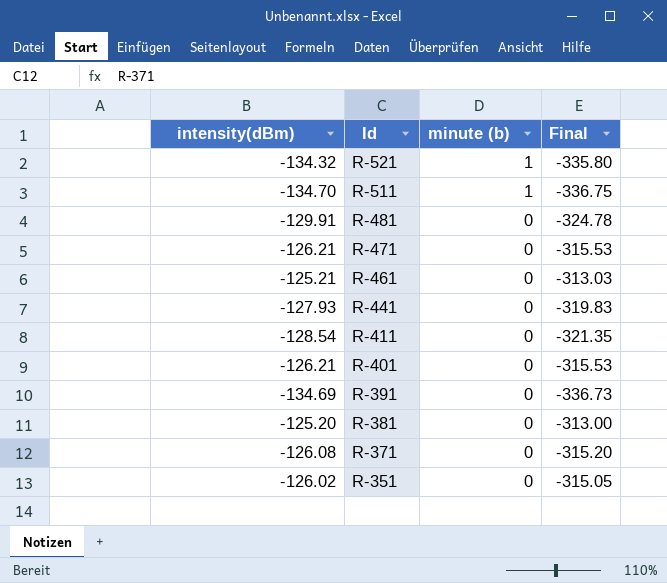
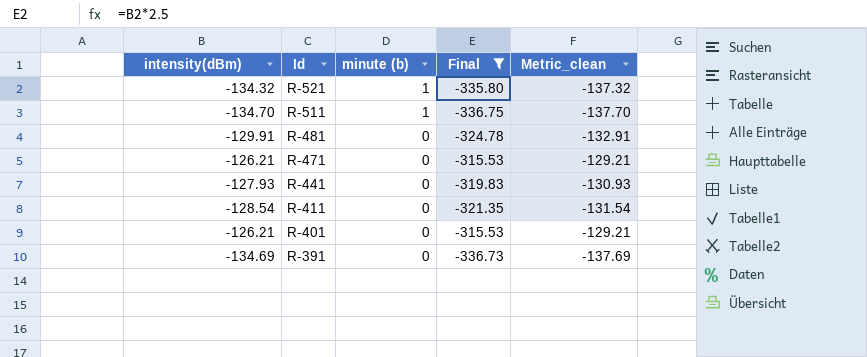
filter: none -> Final <= -315.53
column Metric_clean | formula: none -> [intensity(dBm)] - 3

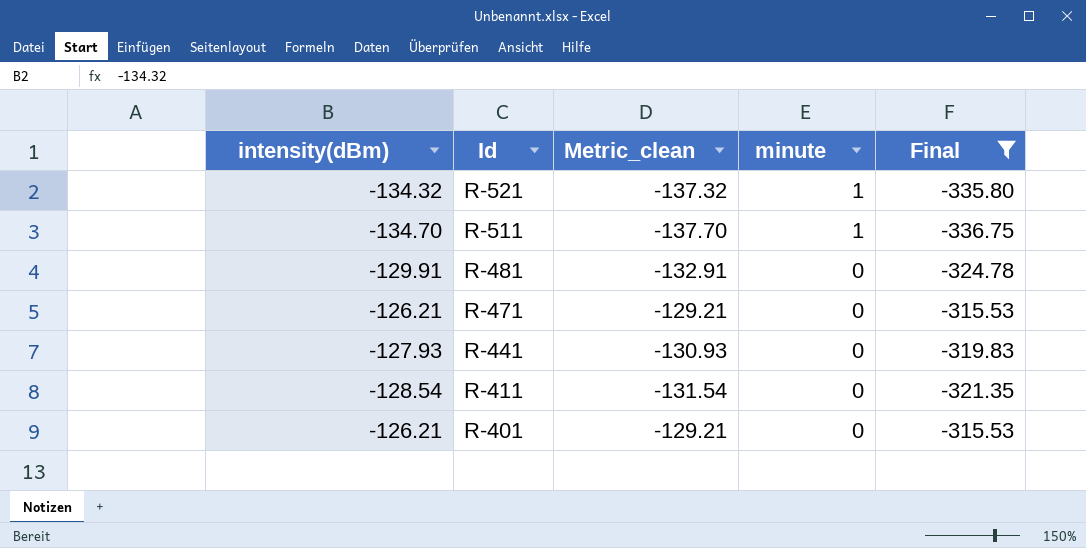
column Metric_clean | position: 5 -> 3
column name: minute (b) -> minute
row R-391: -134.69 | 0 | -336.73 | -137.69 -> none

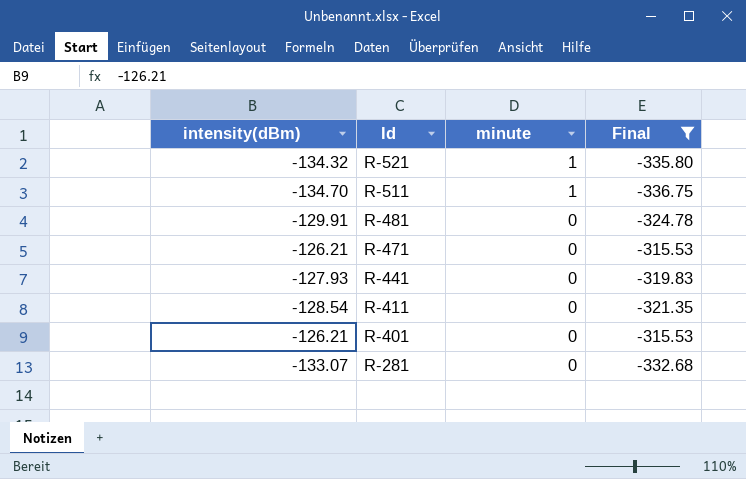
column Metric_clean | formula: [intensity(dBm)] - 3 -> none
row R-281: none -> -133.07 | 0 | -332.68

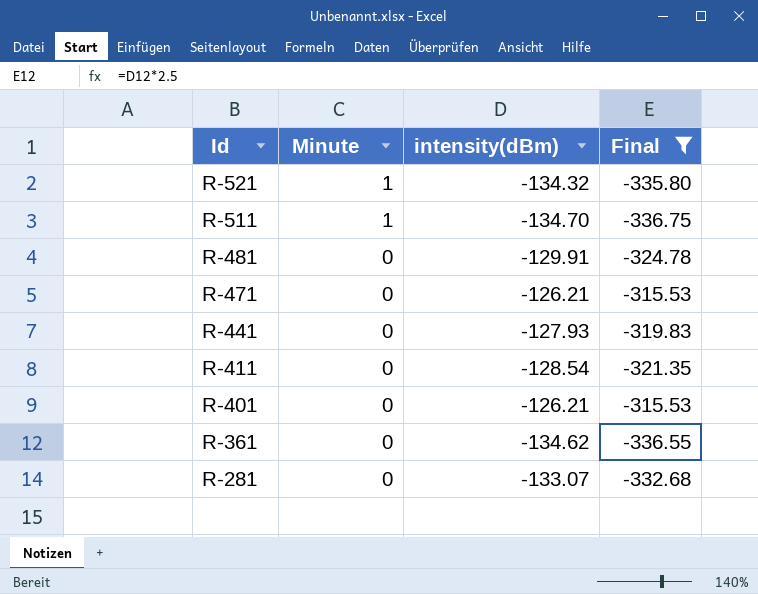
column name: minute -> Minute
column intensity(dBm) | position: 1 -> 3
row R-361: none -> 0 | -134.62 | -336.55

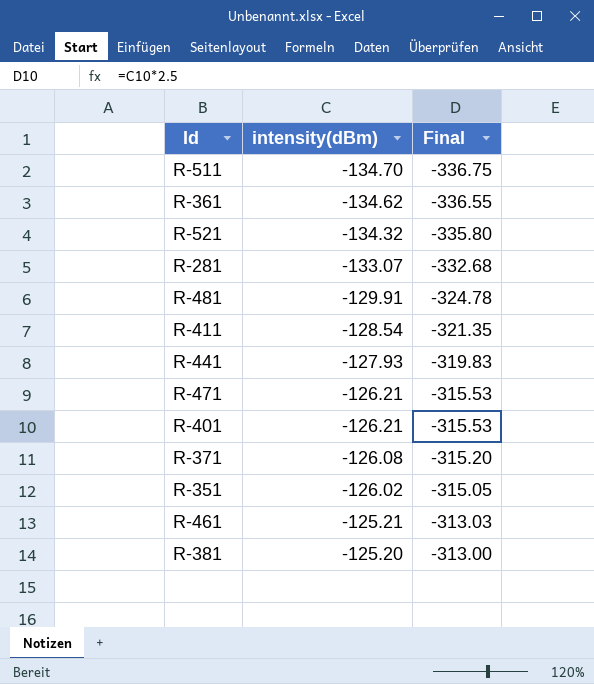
filter: Final <= -315.53 -> none
row order: Id descending -> intensity(dBm) ascending
column Minute | position: 2 -> none

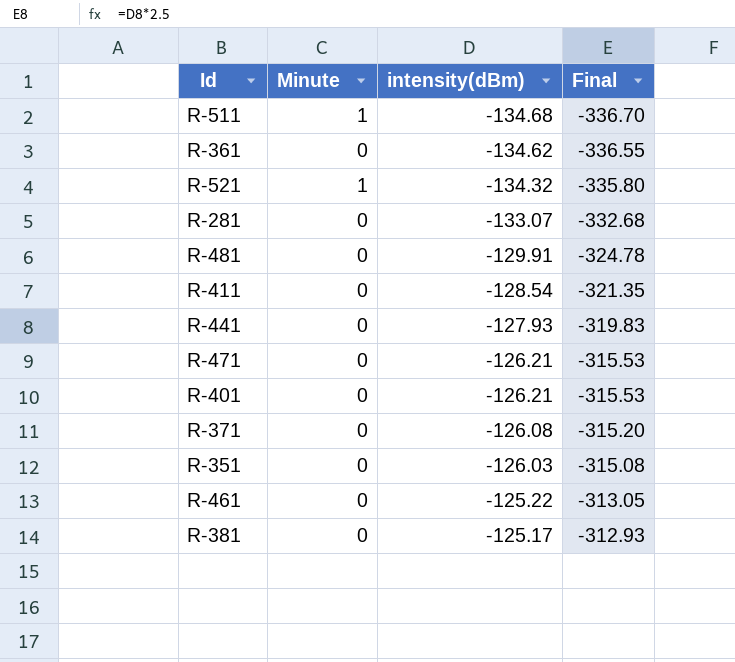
column Minute | position: none -> 2
R-511 | intensity(dBm): -134.70 -> -134.68
R-511 | Final: -336.75 -> -336.70
R-351 | intensity(dBm): -126.02 -> -126.03
R-351 | Final: -315.05 -> -315.08
R-461 | intensity(dBm): -125.21 -> -125.22
R-461 | Final: -313.03 -> -313.05
R-381 | intensity(dBm): -125.20 -> -125.17
R-381 | Final: -313.00 -> -312.93

